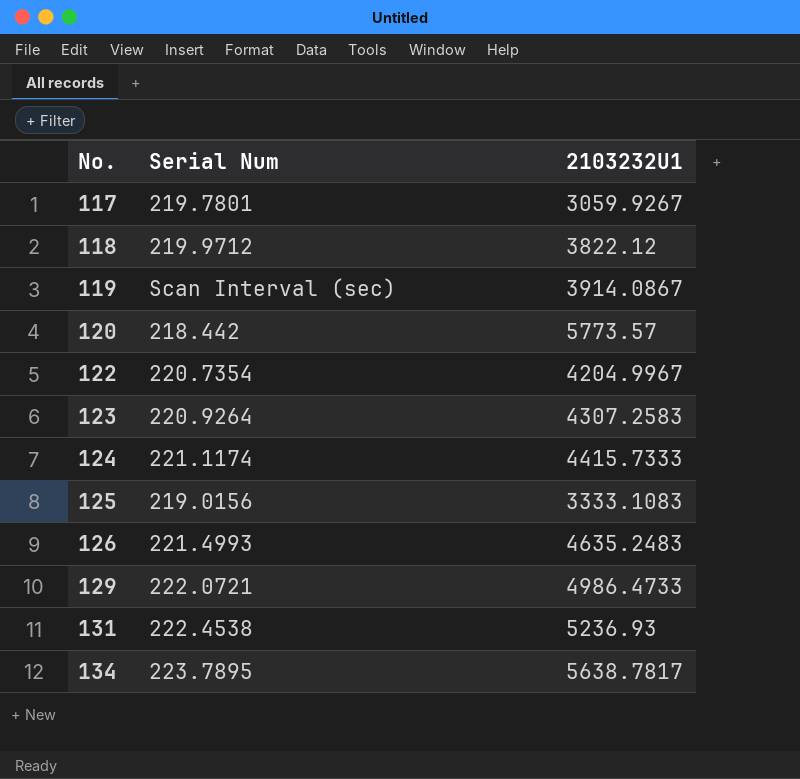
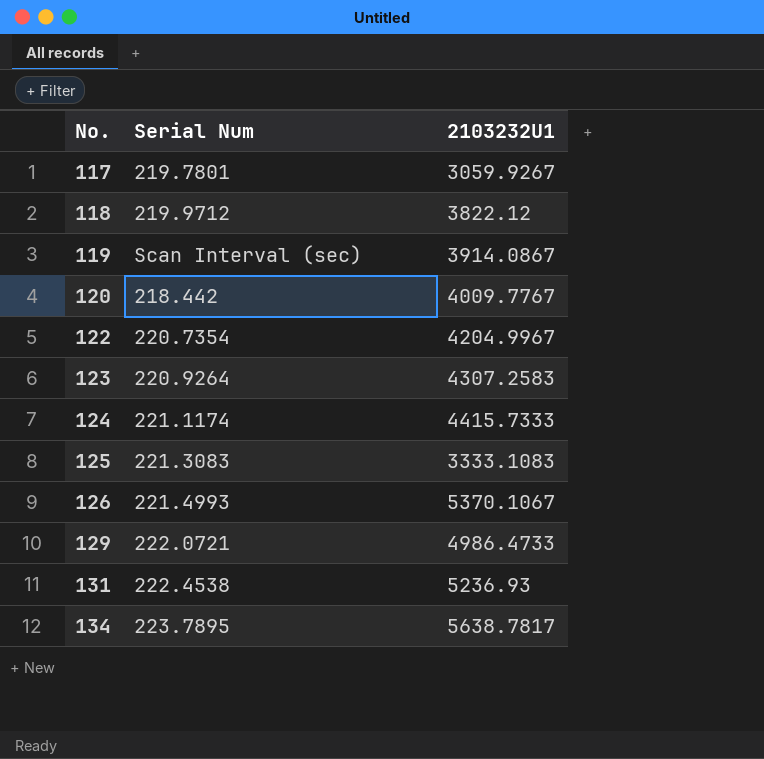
120 | 2103232U1: 5773.57 -> 4009.7767
125 | Serial Num: 219.0156 -> 221.3083
126 | 2103232U1: 4635.2483 -> 5370.1067

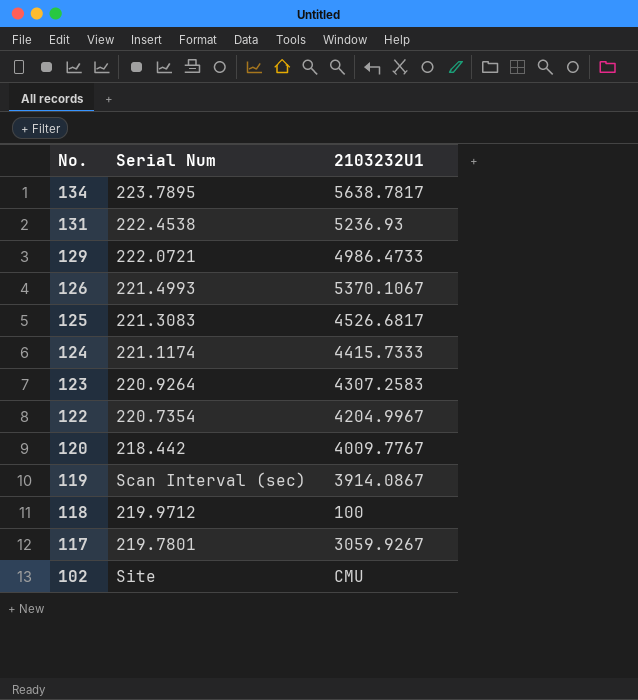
row order: No. ascending -> No. descending
125 | 2103232U1: 3333.1083 -> 4526.6817
118 | 2103232U1: 3822.12 -> 100
row 102: none -> Site | CMU

